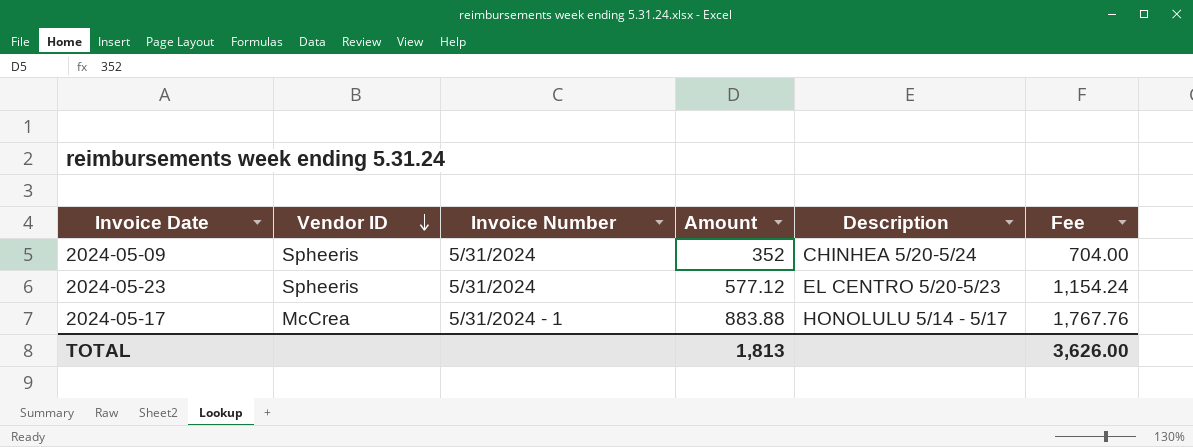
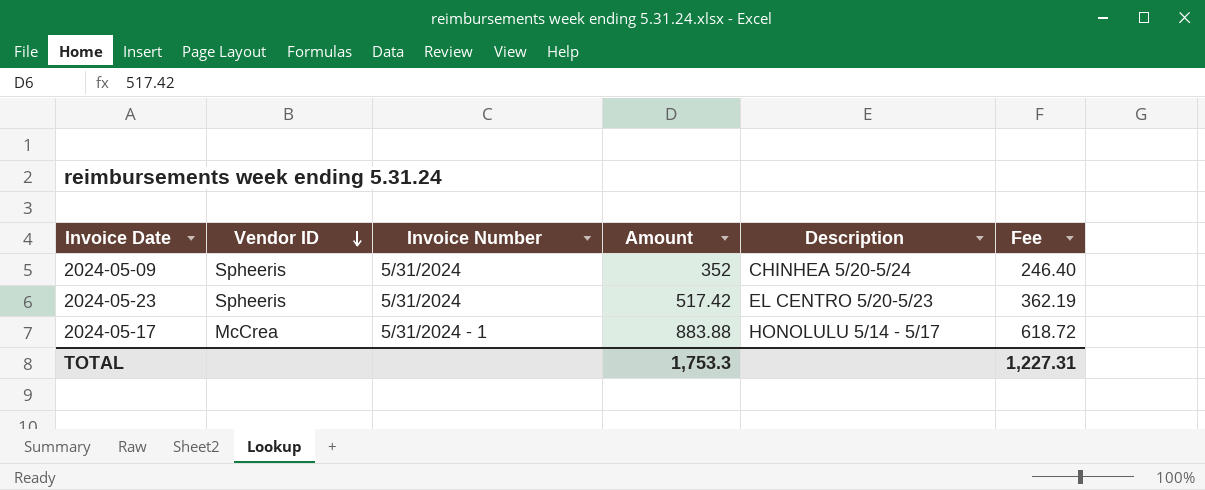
column Fee | formula: [Amount] * 2 -> [Amount] * 0.7
2024-05-23 | Amount: 577.12 -> 517.42
TOTAL | Amount: 1,813 -> 1,753.3
TOTAL | Fee: 3,626.00 -> 1,227.31

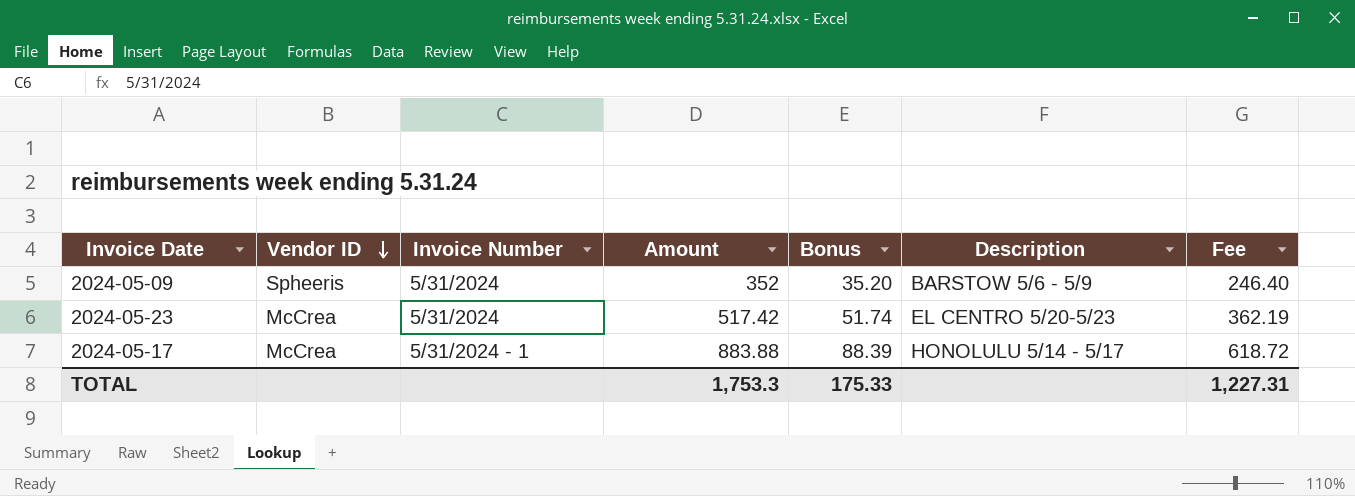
column Bonus | formula: none -> [Amount] * 0.1
2024-05-09 | Description: CHINHEA 5/20-5/24 -> BARSTOW 5/6 - 5/9
2024-05-23 | Vendor ID: Spheeris -> McCrea

